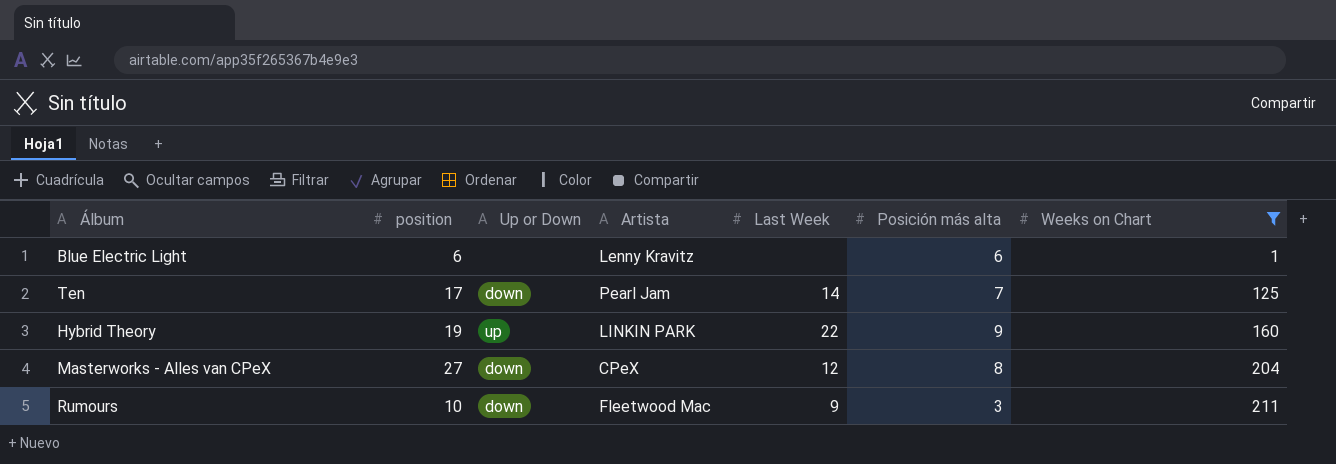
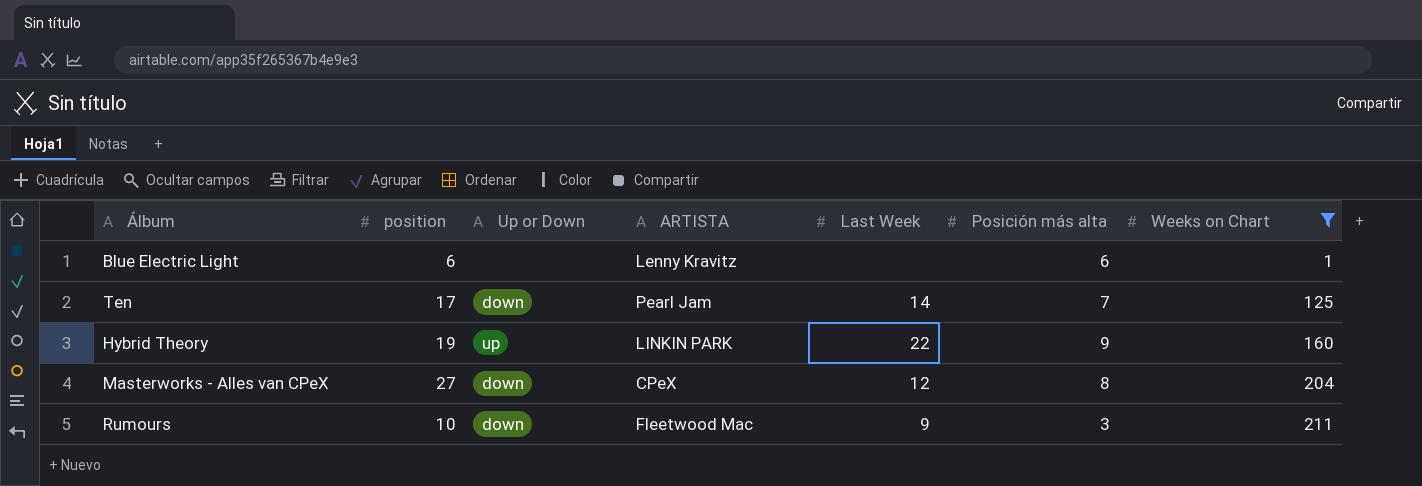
column name: Artista -> ARTISTA

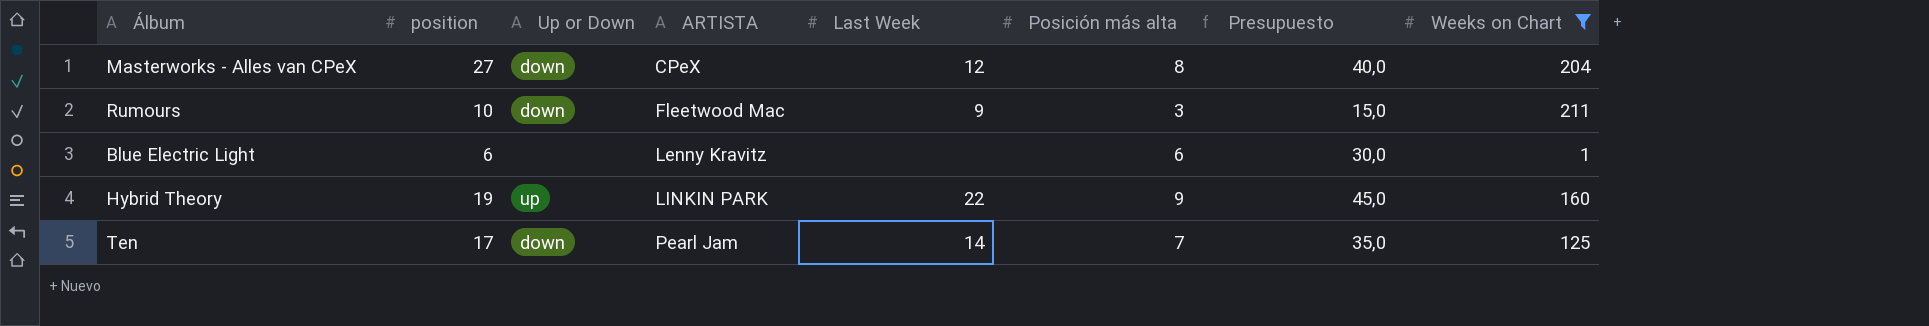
row order: Weeks on Chart ascending -> ARTISTA ascending
column Presupuesto | formula: none -> [Posición más alta] * 5

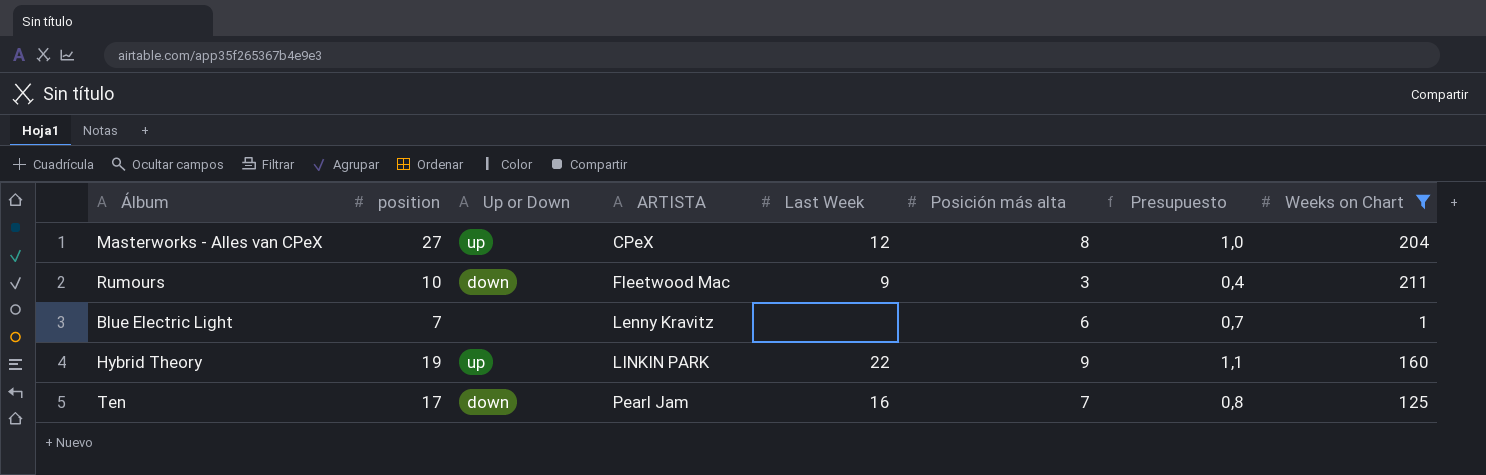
column Presupuesto | formula: [Posición más alta] * 5 -> [Posición más alta] * 0,12
Masterworks - Alles van CPeX | Up or Down: down -> up
Blue Electric Light | position: 6 -> 7
Ten | Last Week: 14 -> 16

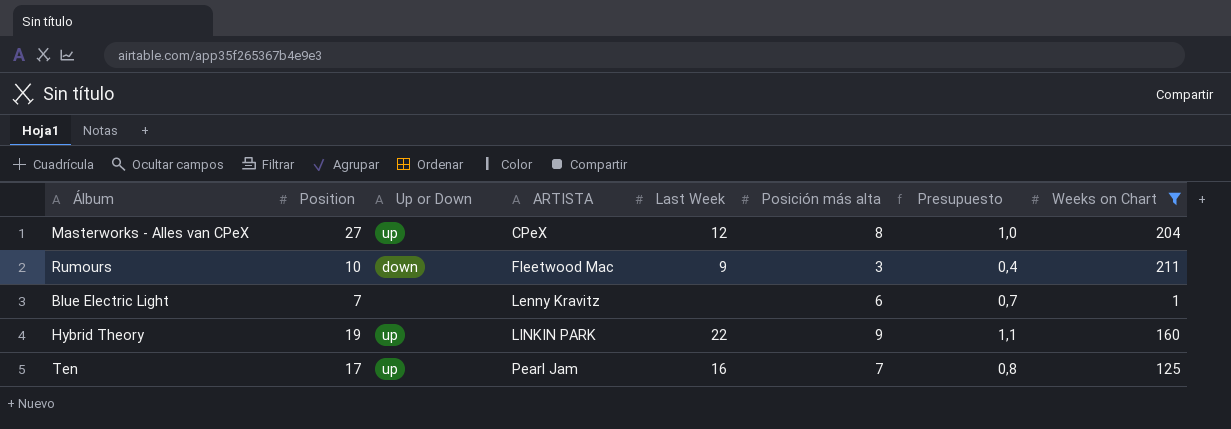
column name: position -> Position
Ten | Up or Down: down -> up

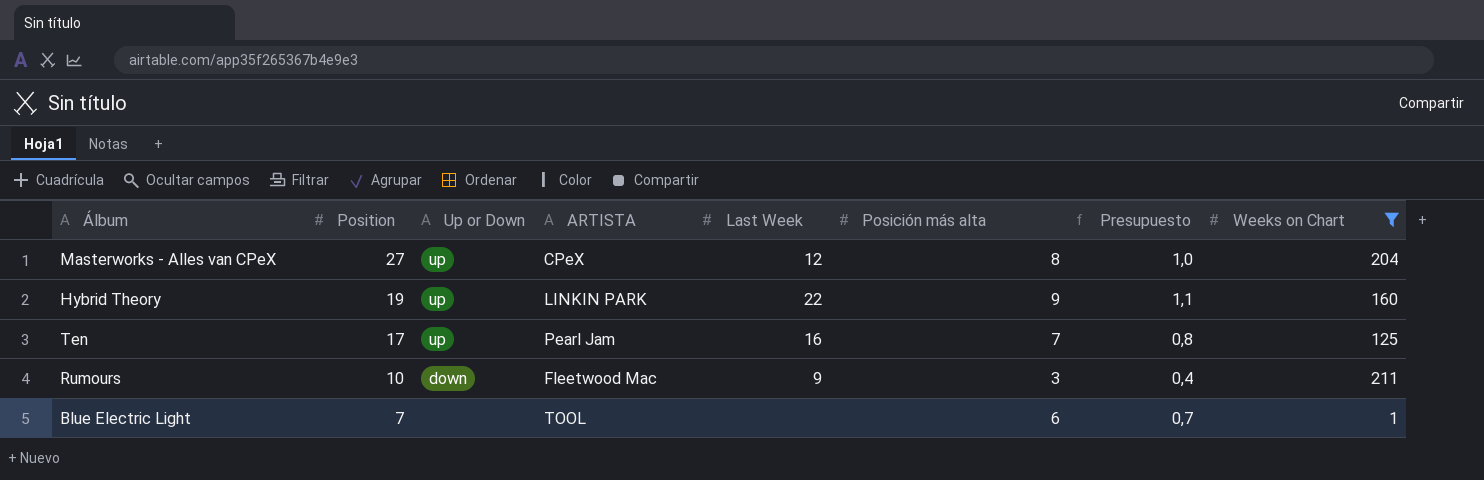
row order: ARTISTA ascending -> Position descending
Blue Electric Light | ARTISTA: Lenny Kravitz -> TOOL

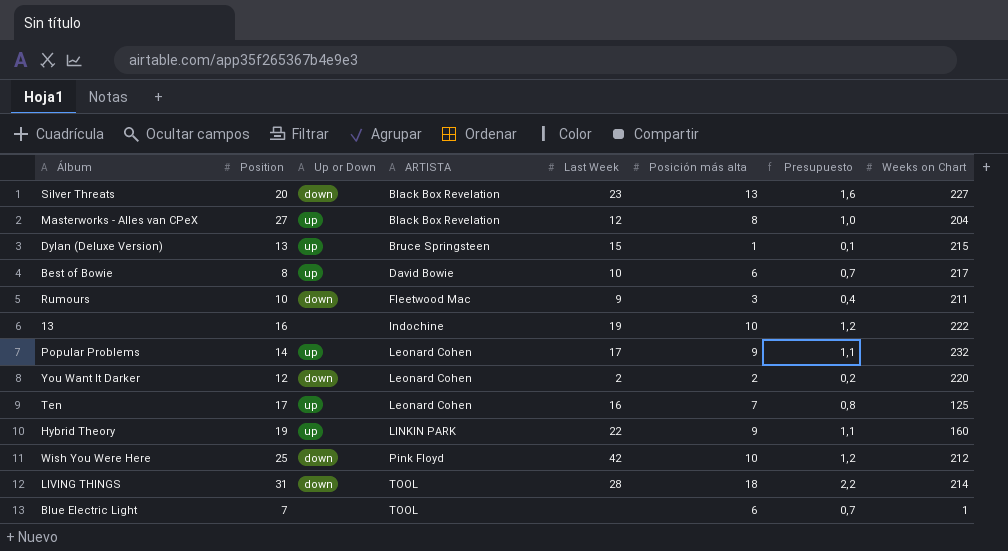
filter: Weeks on Chart <= 211 -> none
row order: Position descending -> ARTISTA ascending
Masterworks - Alles van CPeX | ARTISTA: CPeX -> Black Box Revelation
Ten | ARTISTA: Pearl Jam -> Leonard Cohen

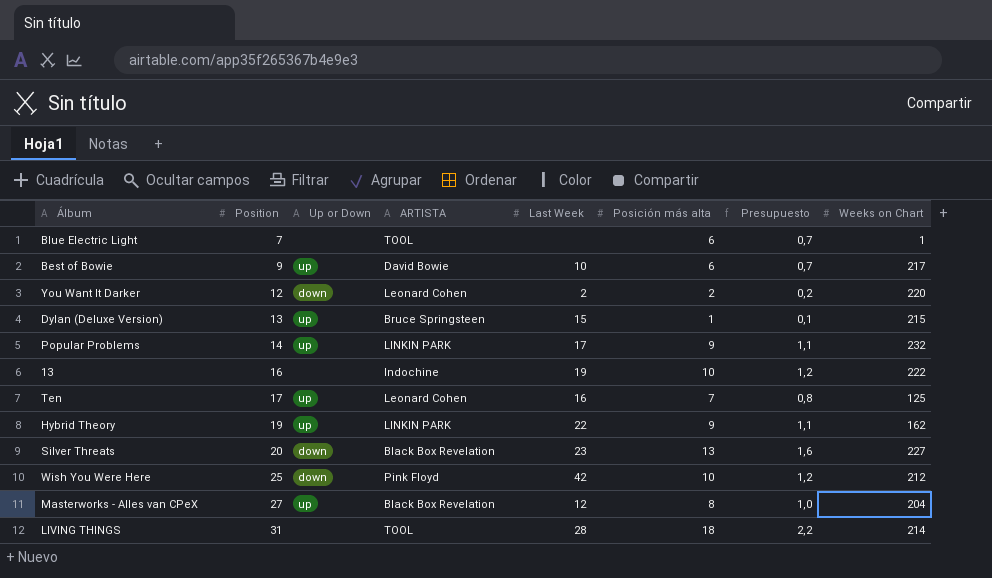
row order: ARTISTA ascending -> Position ascending
row Rumours: 10 | down | Fleetwood Mac | 9 | 3 | 0,4 | 211 -> none
Best of Bowie | Position: 8 -> 9
Popular Problems | ARTISTA: Leonard Cohen -> LINKIN PARK
Hybrid Theory | Weeks on Chart: 160 -> 162
LIVING THINGS | Up or Down: down -> none

